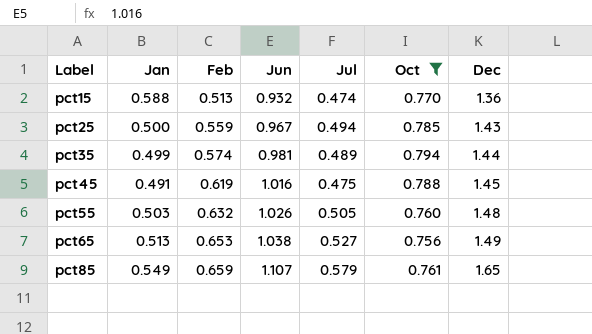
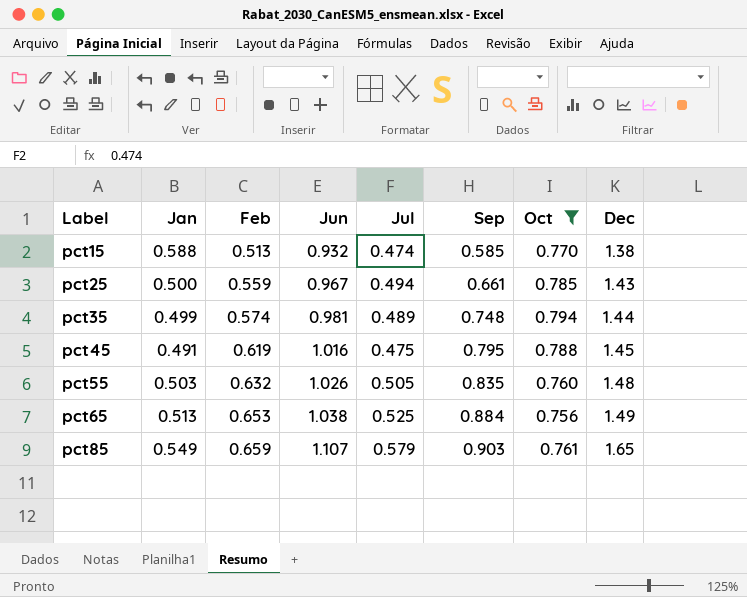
column Sep | position: none -> 6
pct15 | Dec: 1.36 -> 1.38
pct65 | Jul: 0.527 -> 0.525

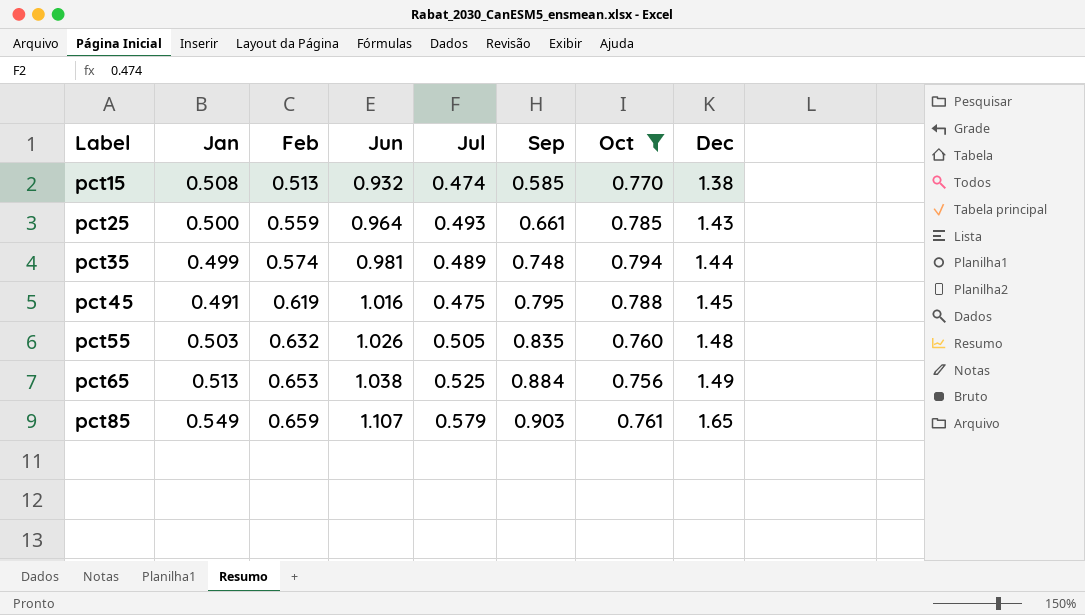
pct15 | Jan: 0.588 -> 0.508
pct25 | Jun: 0.967 -> 0.964
pct25 | Jul: 0.494 -> 0.493

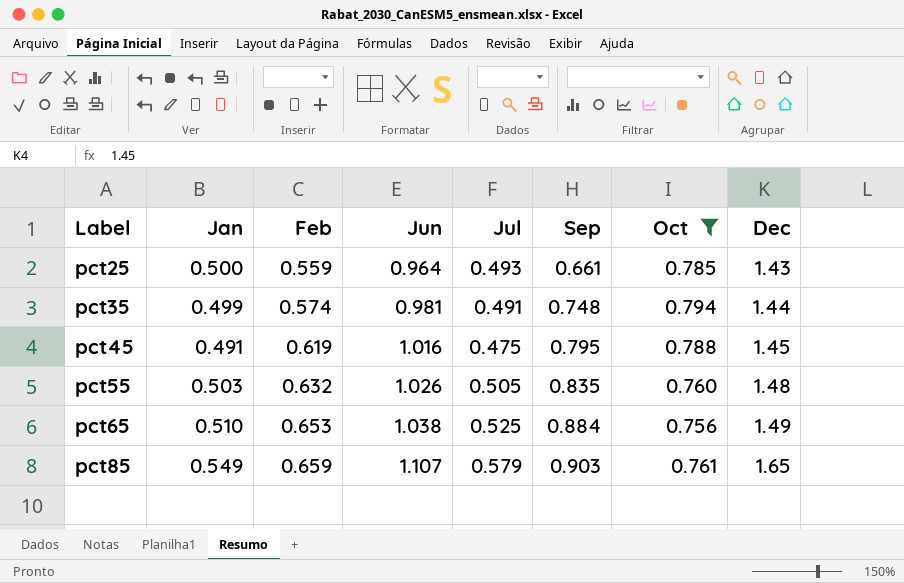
row pct15: 0.508 | 0.513 | 0.932 | 0.474 | 0.585 | 0.770 | 1.38 -> none
pct35 | Jul: 0.489 -> 0.491
pct65 | Jan: 0.513 -> 0.510

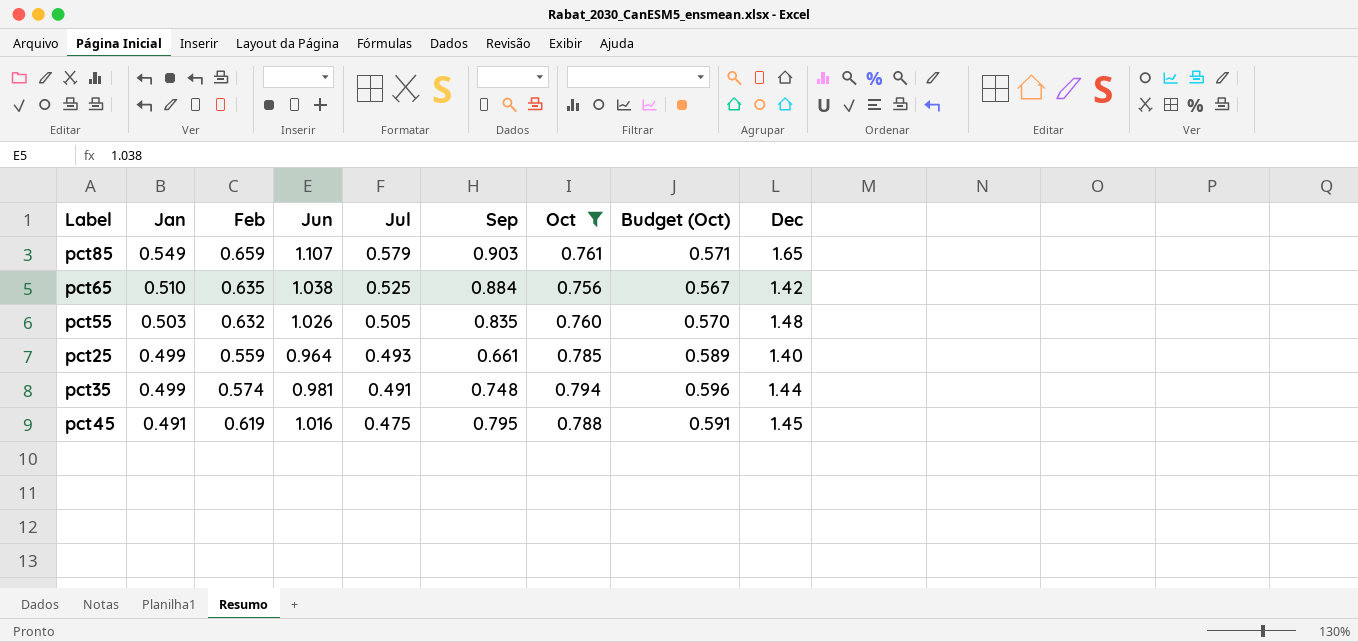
row order: Label ascending -> Jan descending
column Budget (Oct) | formula: none -> [Oct] * 0.75
pct65 | Feb: 0.653 -> 0.635
pct65 | Dec: 1.49 -> 1.42
pct25 | Jan: 0.500 -> 0.499
pct25 | Dec: 1.43 -> 1.40

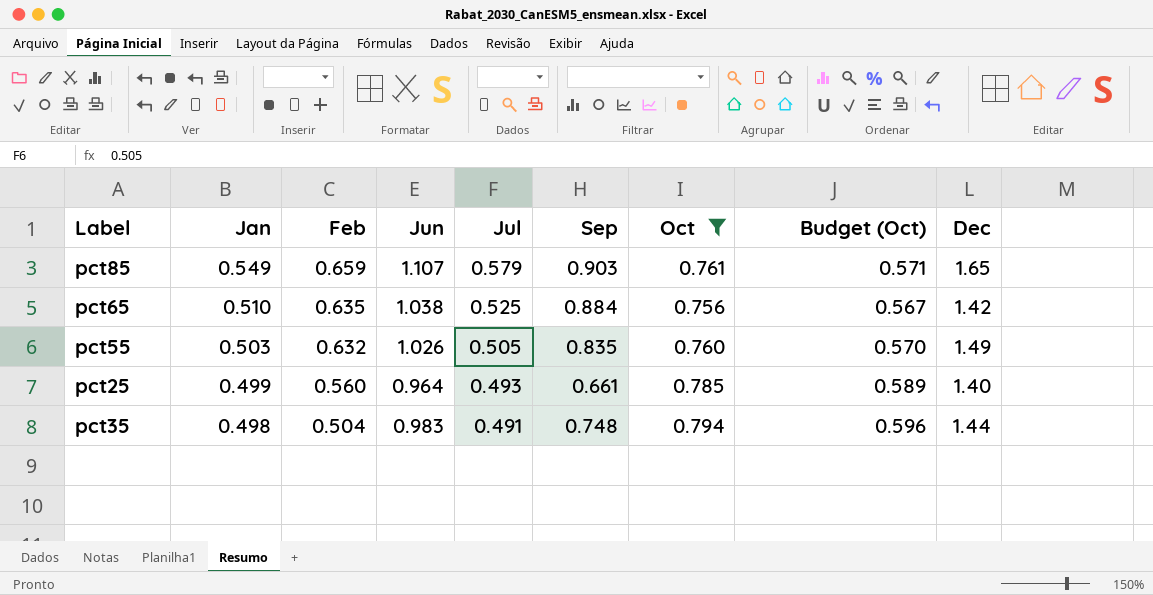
row pct45: 0.491 | 0.619 | 1.016 | 0.475 | 0.795 | 0.788 | 0.591 | 1.45 -> none
pct55 | Dec: 1.48 -> 1.49
pct25 | Feb: 0.559 -> 0.560
pct35 | Jan: 0.499 -> 0.498
pct35 | Feb: 0.574 -> 0.504
pct35 | Jun: 0.981 -> 0.983

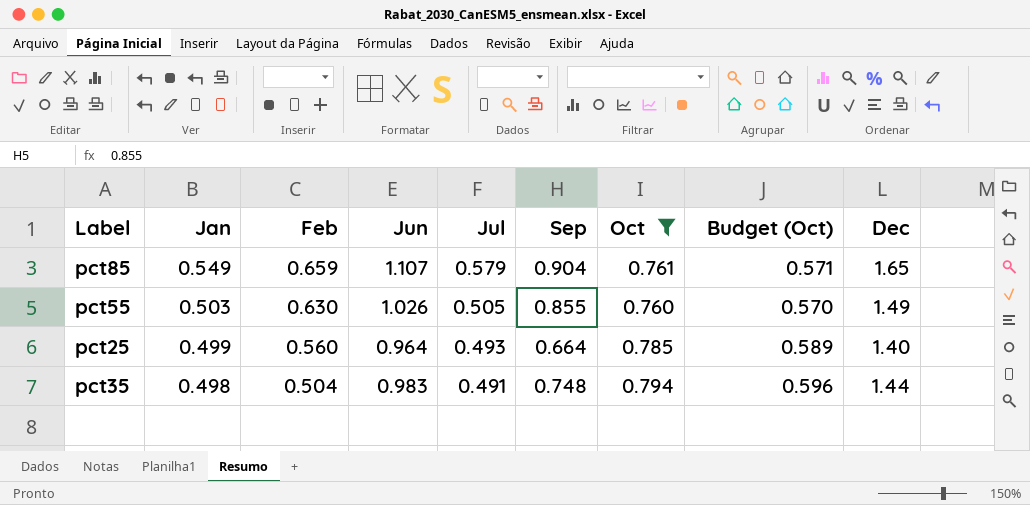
row pct65: 0.510 | 0.635 | 1.038 | 0.525 | 0.884 | 0.756 | 0.567 | 1.42 -> none
pct85 | Sep: 0.903 -> 0.904
pct55 | Feb: 0.632 -> 0.630
pct55 | Sep: 0.835 -> 0.855
pct25 | Sep: 0.661 -> 0.664

